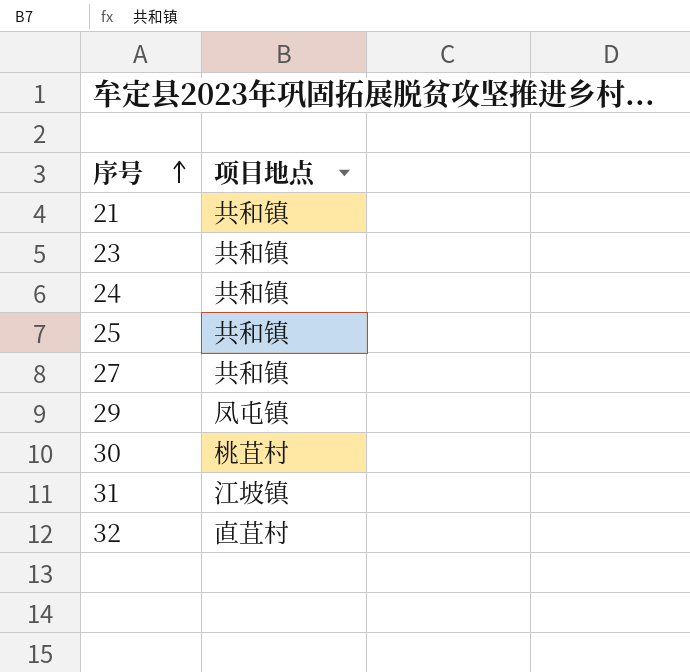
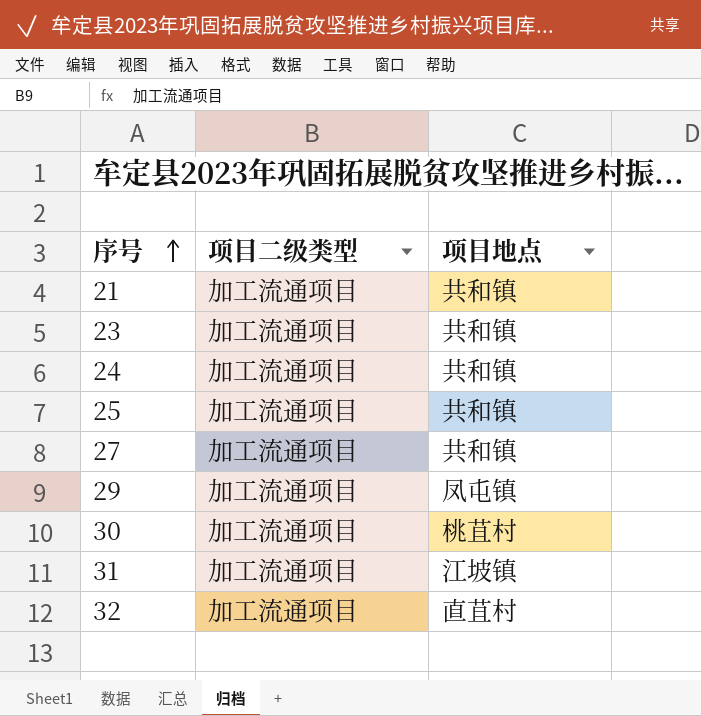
column 项目二级类型 | position: none -> 2

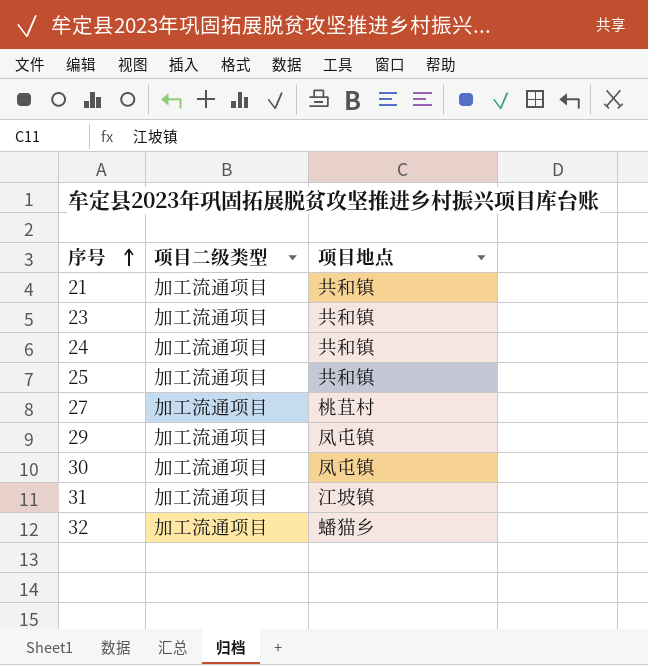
27 | 项目地点: 共和镇 -> 桃苴村
30 | 项目地点: 桃苴村 -> 凤屯镇
32 | 项目地点: 直苴村 -> 蟠猫乡

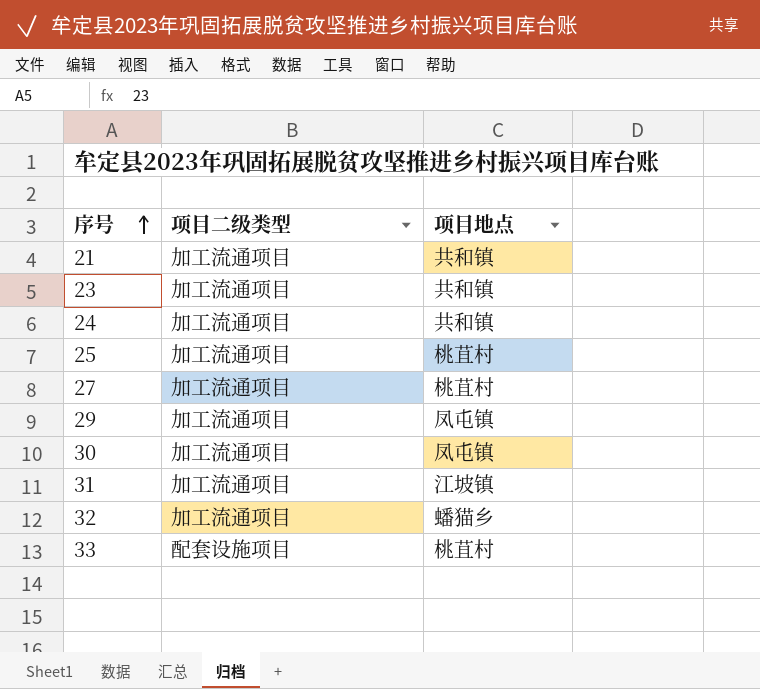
25 | 项目地点: 共和镇 -> 桃苴村
row 33: none -> 配套设施项目 | 桃苴村

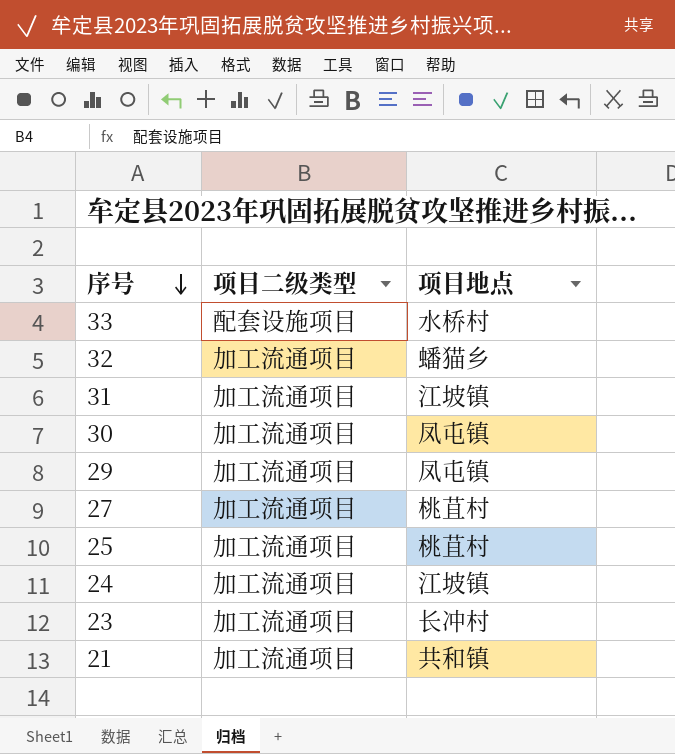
row order: 序号 ascending -> 序号 descending
33 | 项目地点: 桃苴村 -> 水桥村
24 | 项目地点: 共和镇 -> 江坡镇
23 | 项目地点: 共和镇 -> 长冲村

